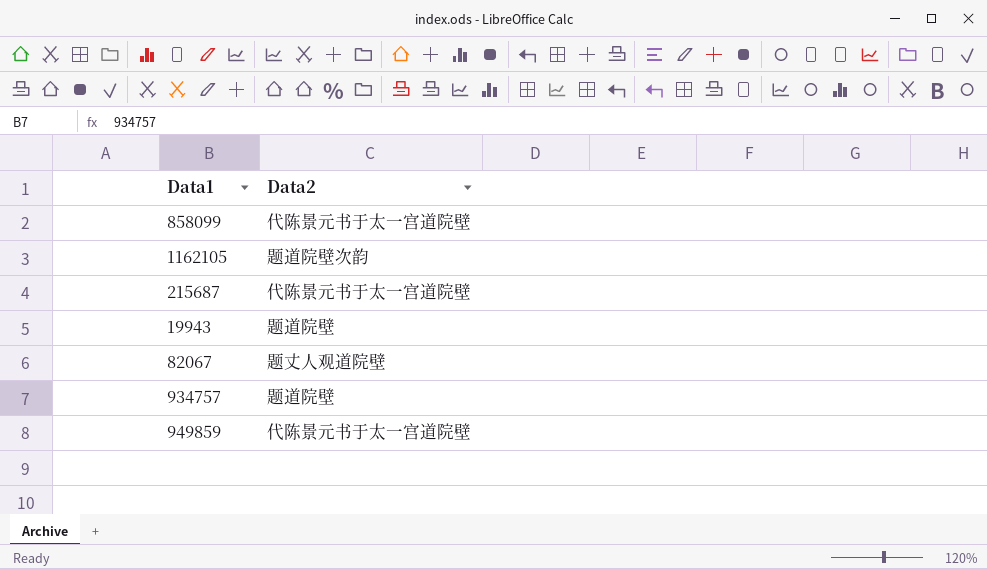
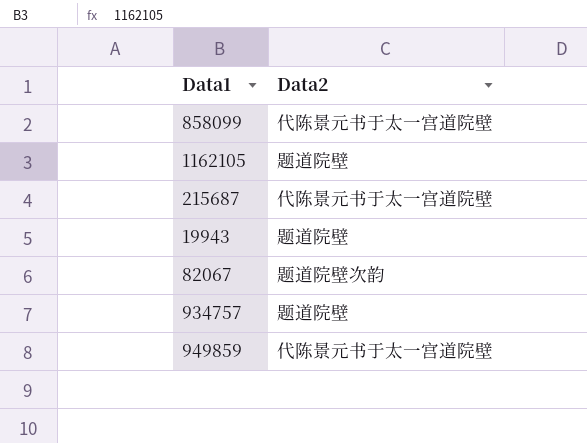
1162105 | Data2: 题道院壁次韵 -> 题道院壁
82067 | Data2: 题丈人观道院壁 -> 题道院壁次韵

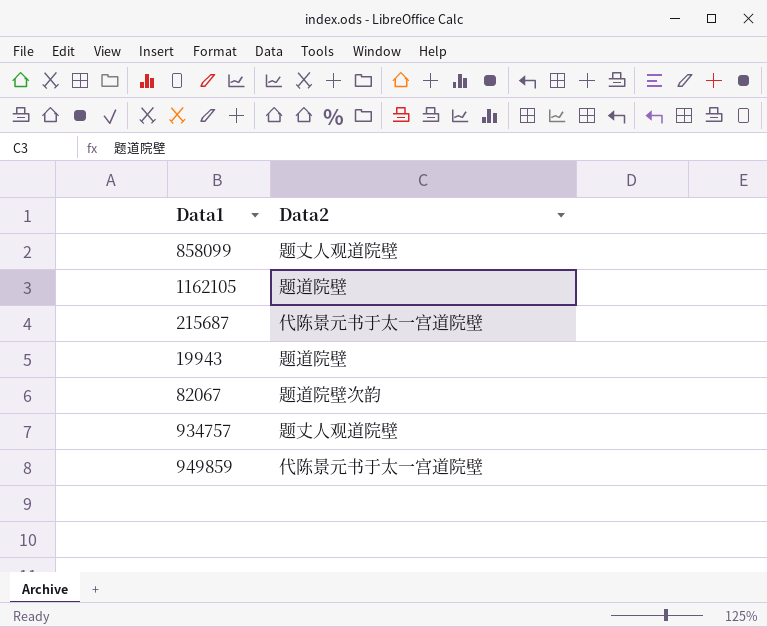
858099 | Data2: 代陈景元书于太一宫道院壁 -> 题丈人观道院壁
934757 | Data2: 题道院壁 -> 题丈人观道院壁

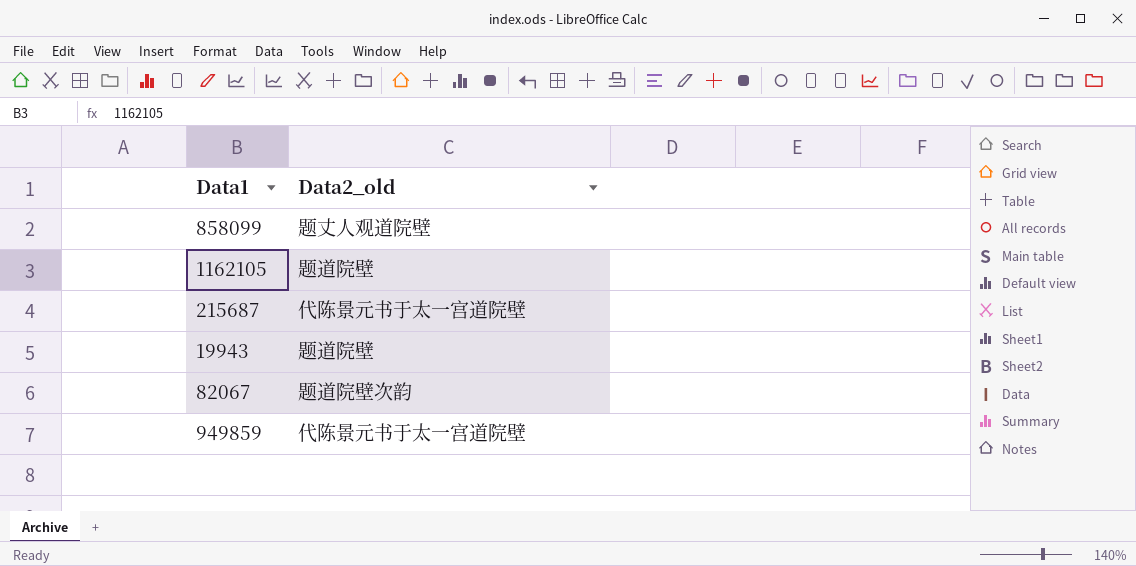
column name: Data2 -> Data2_old
row 934757: 题丈人观道院壁 -> none

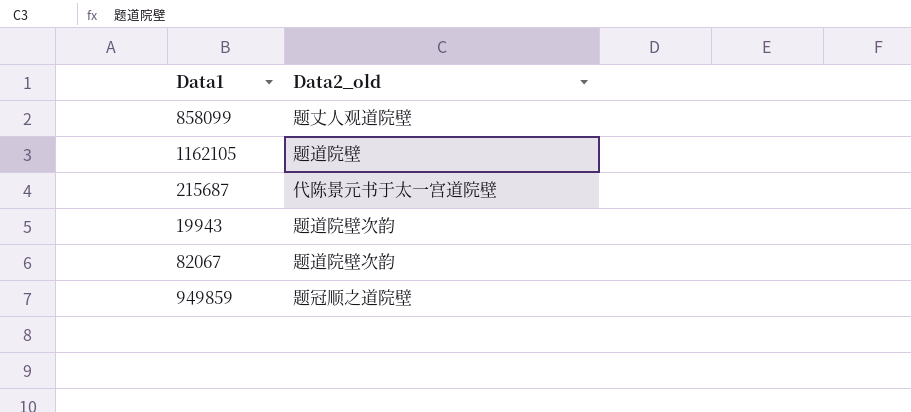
19943 | Data2_old: 题道院壁 -> 题道院壁次韵
949859 | Data2_old: 代陈景元书于太一宫道院壁 -> 题冠顺之道院壁

